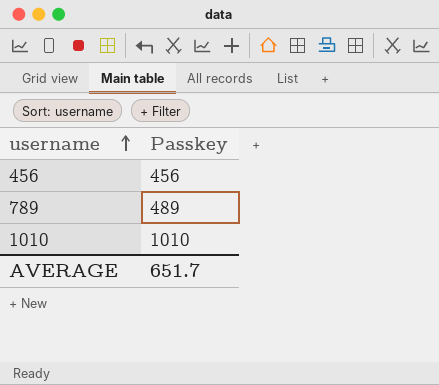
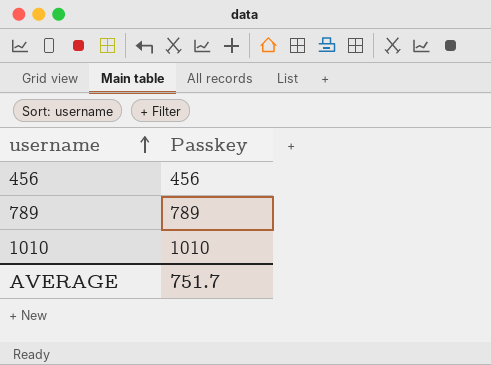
789 | Passkey: 489 -> 789
AVERAGE | Passkey: 651.7 -> 751.7

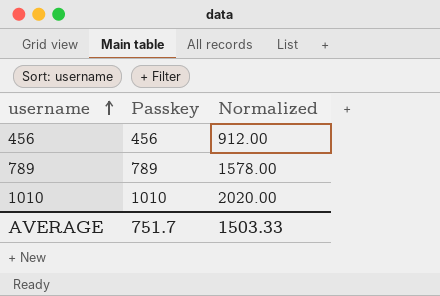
column Normalized | formula: none -> [Passkey] * 2

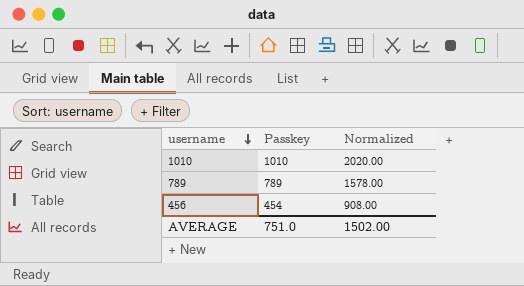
row order: username ascending -> username descending
456 | Passkey: 456 -> 454
456 | Normalized: 912.00 -> 908.00
AVERAGE | Passkey: 751.7 -> 751.0
AVERAGE | Normalized: 1503.33 -> 1502.00

